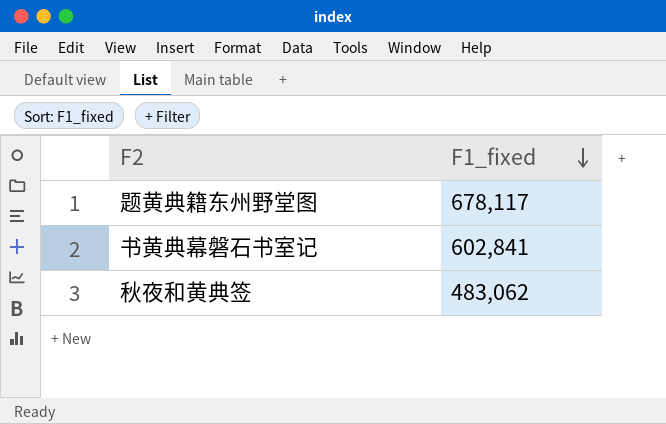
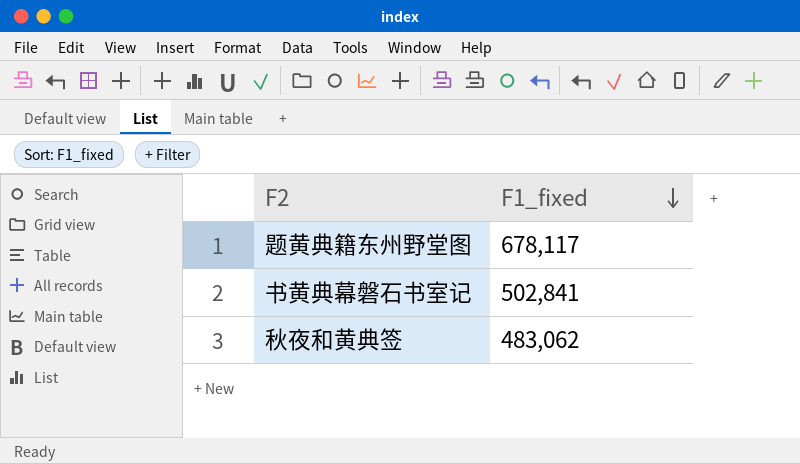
书黄典幕磐石书室记 | F1_fixed: 602,841 -> 502,841

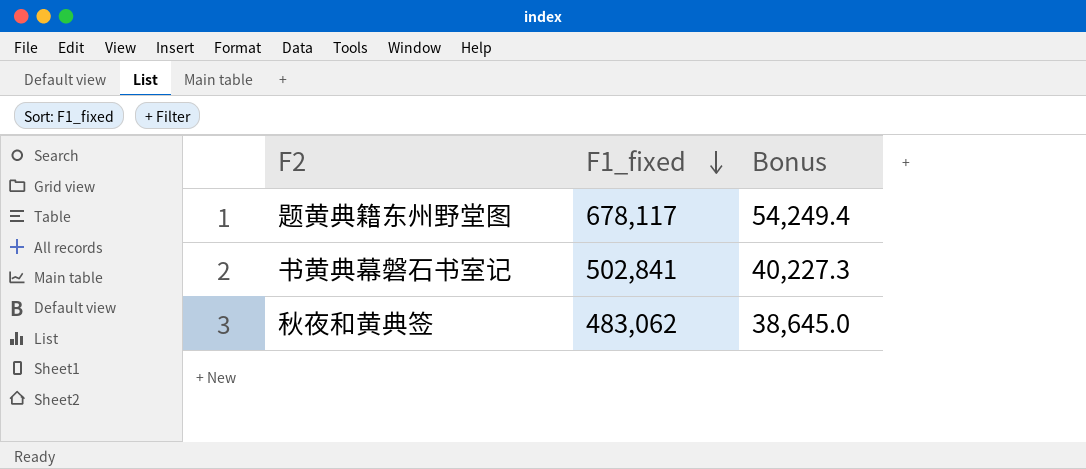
column Bonus | formula: none -> [F1_fixed] * 0.08

